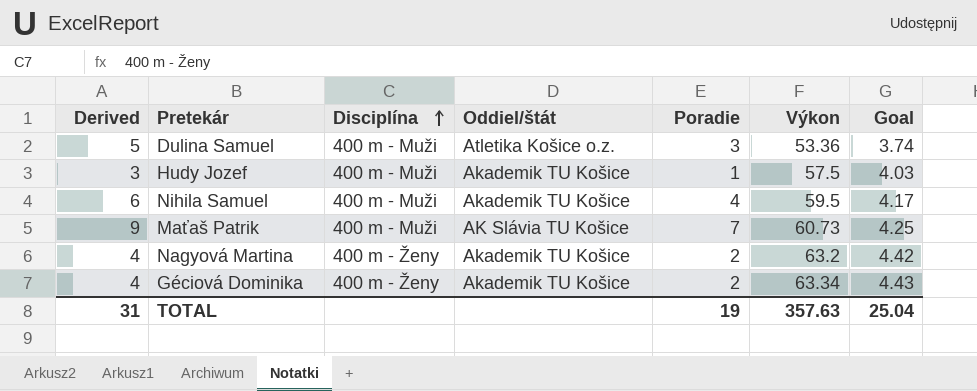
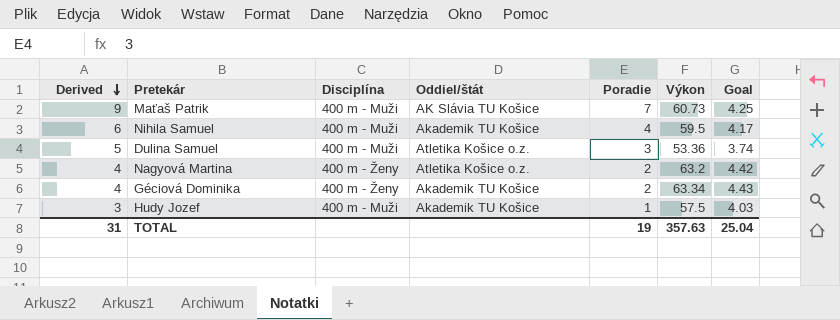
row order: Disciplína ascending -> Derived descending
Nagyová Martina | Oddiel/štát: Akademik TU Košice -> Atletika Košice o.z.

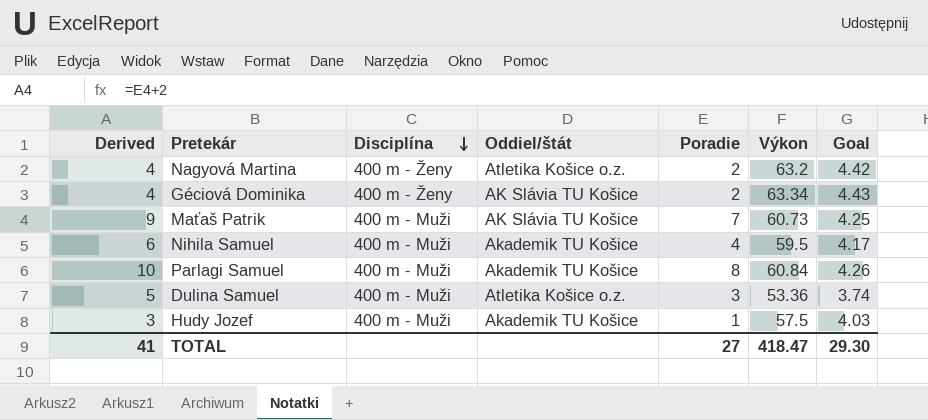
row order: Derived descending -> Disciplína descending
Géciová Dominika | Oddiel/štát: Akademik TU Košice -> AK Slávia TU Košice
row Parlagi Samuel: none -> 10 | 400 m - Muži | Akademik TU Košice | 8 | 60.84 | 4.26
TOTAL | Derived: 31 -> 41
TOTAL | Poradie: 19 -> 27
TOTAL | Výkon: 357.63 -> 418.47
TOTAL | Goal: 25.04 -> 29.30

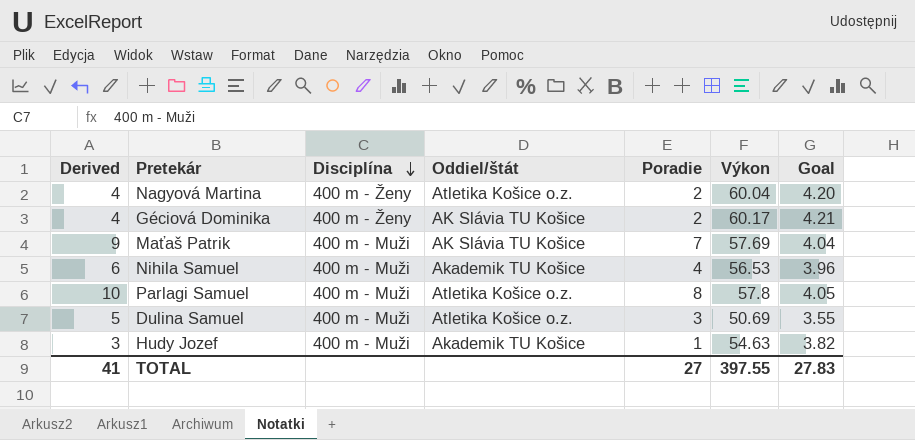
Nagyová Martina | Výkon: 63.2 -> 60.04
Nagyová Martina | Goal: 4.42 -> 4.20
Géciová Dominika | Výkon: 63.34 -> 60.17
Géciová Dominika | Goal: 4.43 -> 4.21
Maťaš Patrik | Výkon: 60.73 -> 57.69
Maťaš Patrik | Goal: 4.25 -> 4.04
Nihila Samuel | Výkon: 59.5 -> 56.53
Nihila Samuel | Goal: 4.17 -> 3.96
Parlagi Samuel | Oddiel/štát: Akademik TU Košice -> Atletika Košice o.z.
Parlagi Samuel | Výkon: 60.84 -> 57.8
Parlagi Samuel | Goal: 4.26 -> 4.05
Dulina Samuel | Výkon: 53.36 -> 50.69
Dulina Samuel | Goal: 3.74 -> 3.55
Hudy Jozef | Výkon: 57.5 -> 54.63
Hudy Jozef | Goal: 4.03 -> 3.82
TOTAL | Výkon: 418.47 -> 397.55
TOTAL | Goal: 29.30 -> 27.83

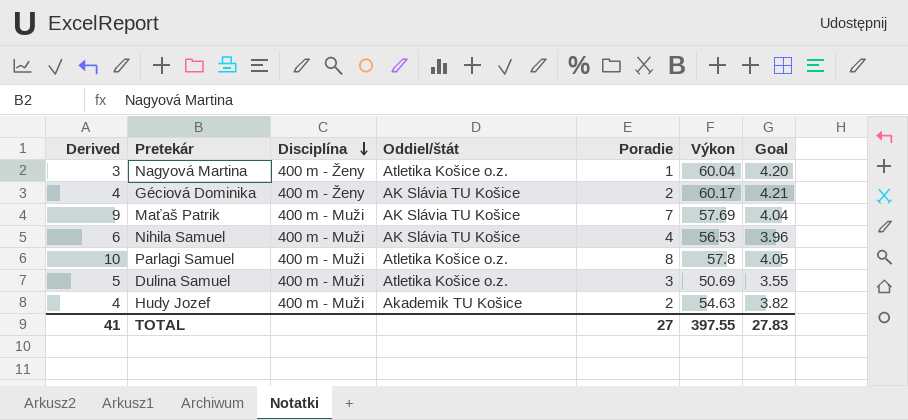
Nagyová Martina | Derived: 4 -> 3
Nagyová Martina | Poradie: 2 -> 1
Nihila Samuel | Oddiel/štát: Akademik TU Košice -> AK Slávia TU Košice
Hudy Jozef | Derived: 3 -> 4
Hudy Jozef | Poradie: 1 -> 2

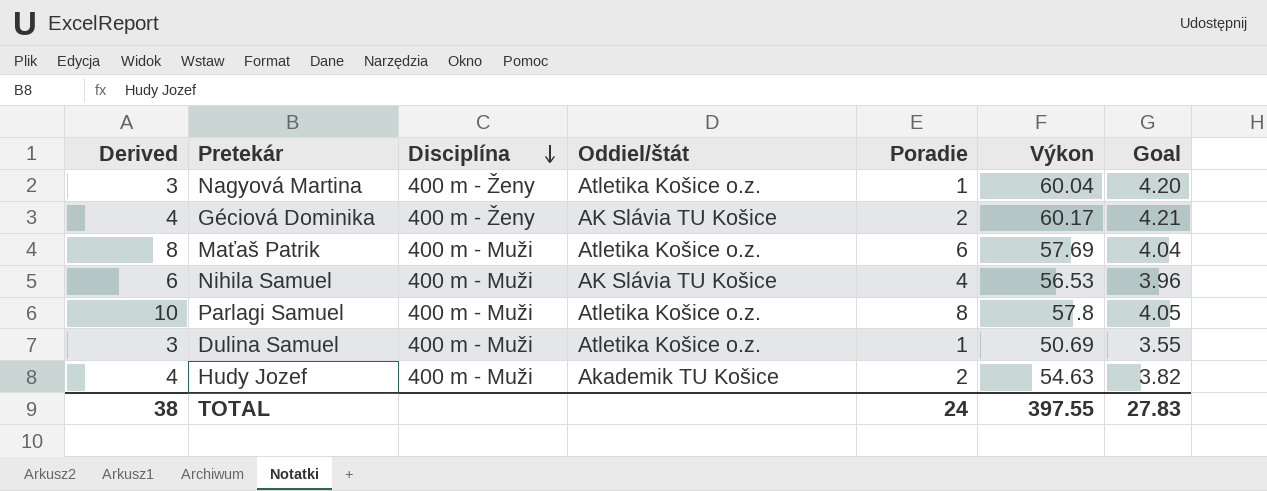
Maťaš Patrik | Derived: 9 -> 8
Maťaš Patrik | Oddiel/štát: AK Slávia TU Košice -> Atletika Košice o.z.
Maťaš Patrik | Poradie: 7 -> 6
Dulina Samuel | Derived: 5 -> 3
Dulina Samuel | Poradie: 3 -> 1
TOTAL | Derived: 41 -> 38
TOTAL | Poradie: 27 -> 24

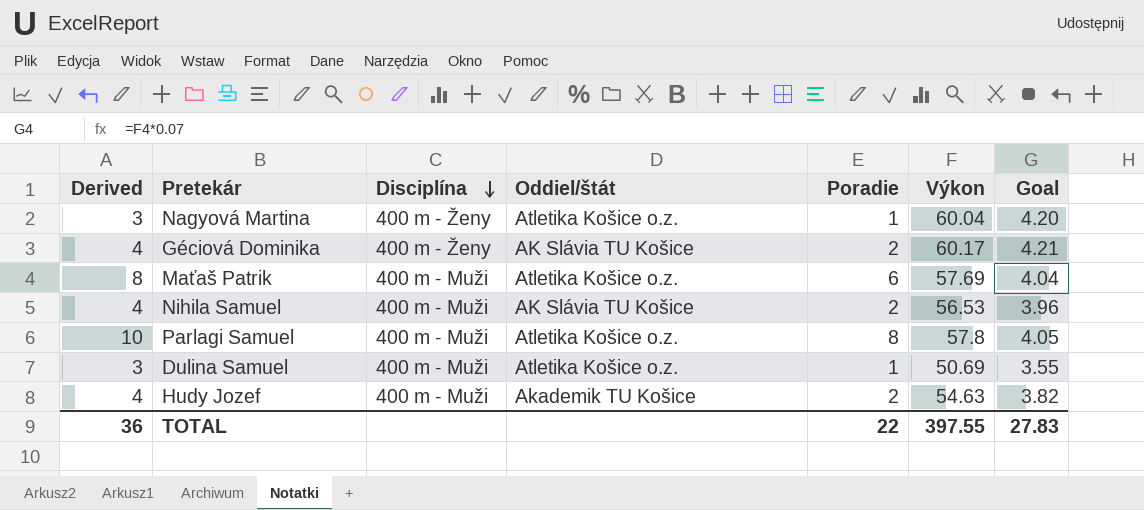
Nihila Samuel | Derived: 6 -> 4
Nihila Samuel | Poradie: 4 -> 2
TOTAL | Derived: 38 -> 36
TOTAL | Poradie: 24 -> 22

